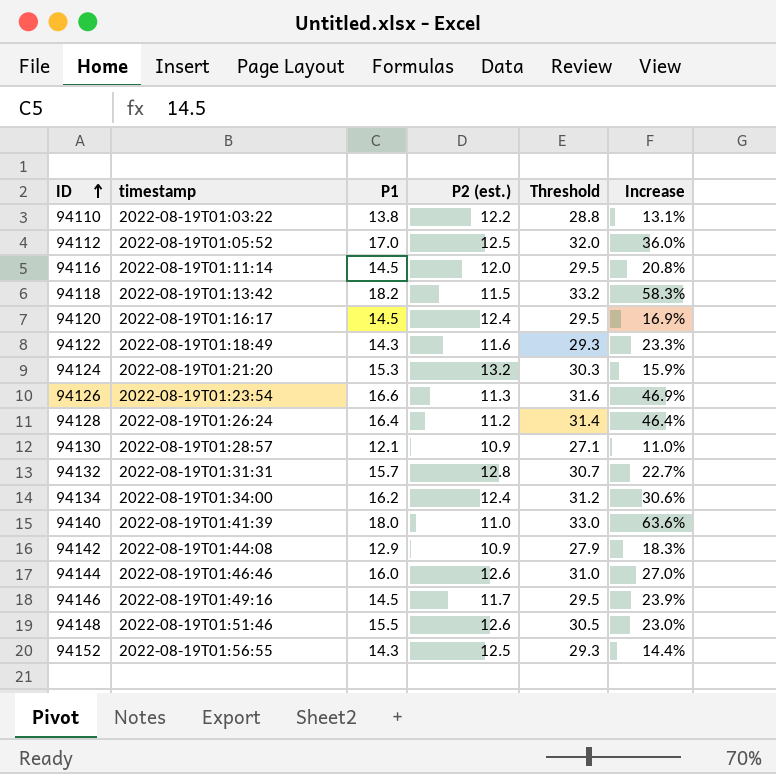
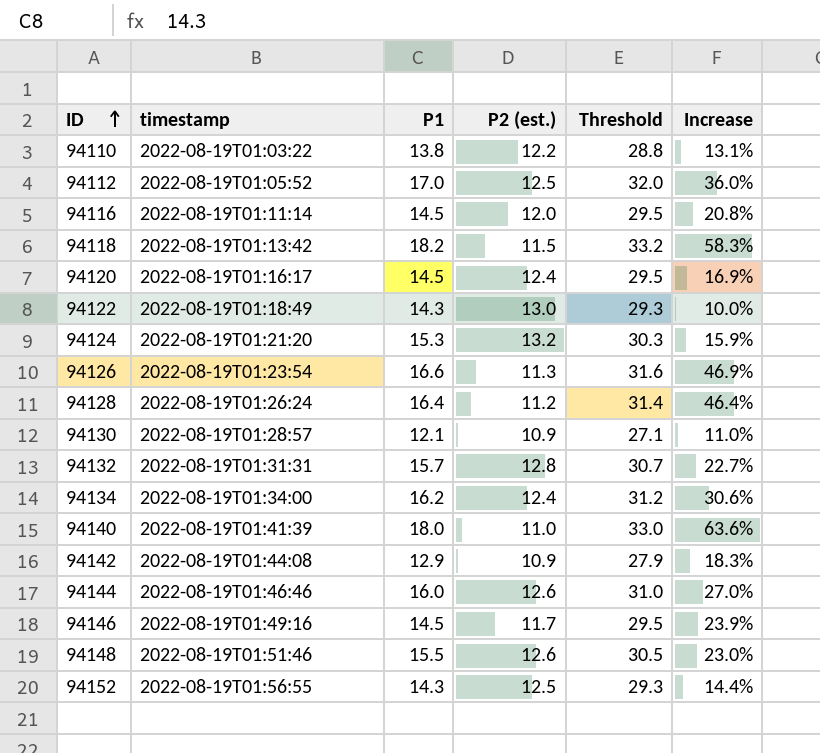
94122 | P2 (est.): 11.6 -> 13.0
94122 | Increase: 23.3% -> 10.0%

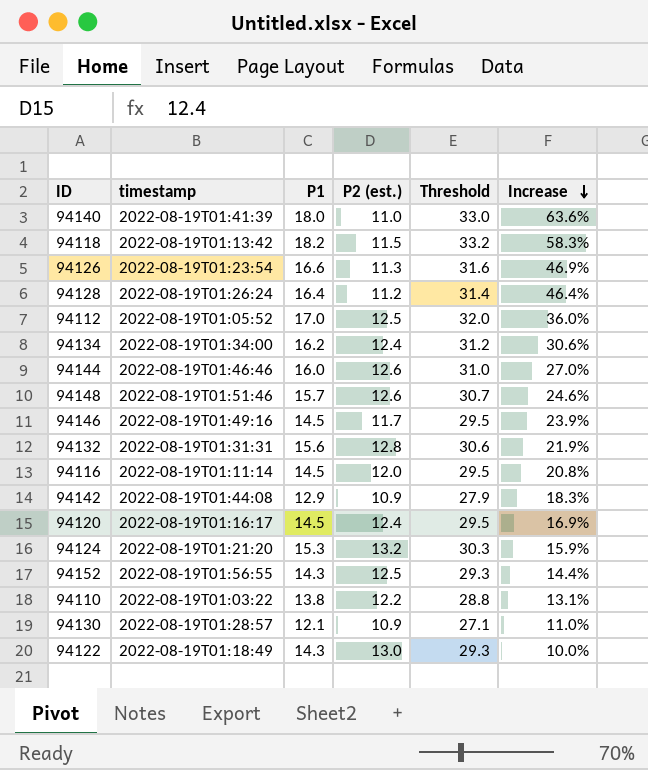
row order: ID ascending -> Increase descending
94148 | P1: 15.5 -> 15.7
94148 | Threshold: 30.5 -> 30.7
94148 | Increase: 23.0% -> 24.6%
94132 | P1: 15.7 -> 15.6
94132 | Threshold: 30.7 -> 30.6
94132 | Increase: 22.7% -> 21.9%

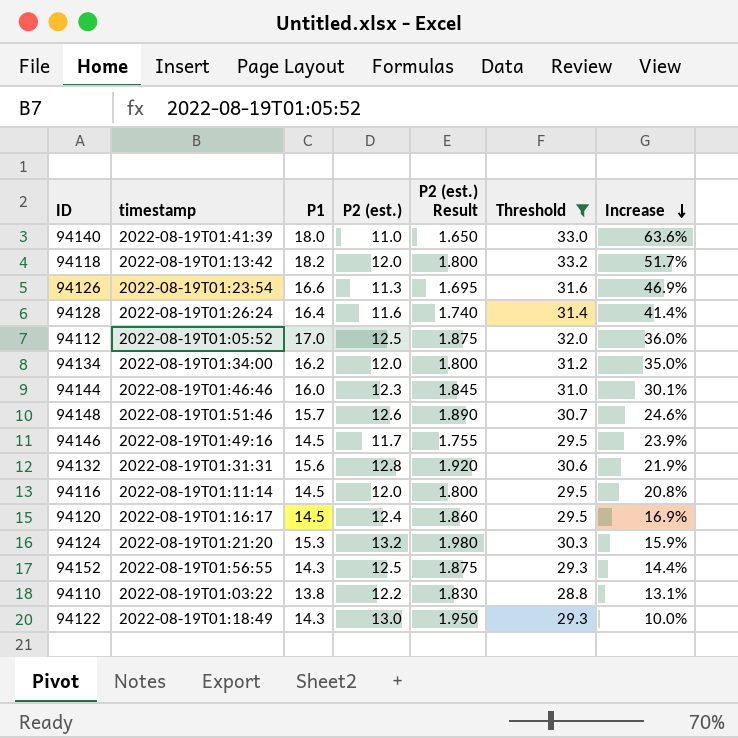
filter: none -> Threshold >= 28.8
column P2 (est.) Result | formula: none -> [P2 (est.)] * 0.15
94118 | P2 (est.): 11.5 -> 12.0
94118 | Increase: 58.3% -> 51.7%
94128 | P2 (est.): 11.2 -> 11.6
94128 | Increase: 46.4% -> 41.4%
94134 | P2 (est.): 12.4 -> 12.0
94134 | Increase: 30.6% -> 35.0%
94144 | P2 (est.): 12.6 -> 12.3
94144 | Increase: 27.0% -> 30.1%

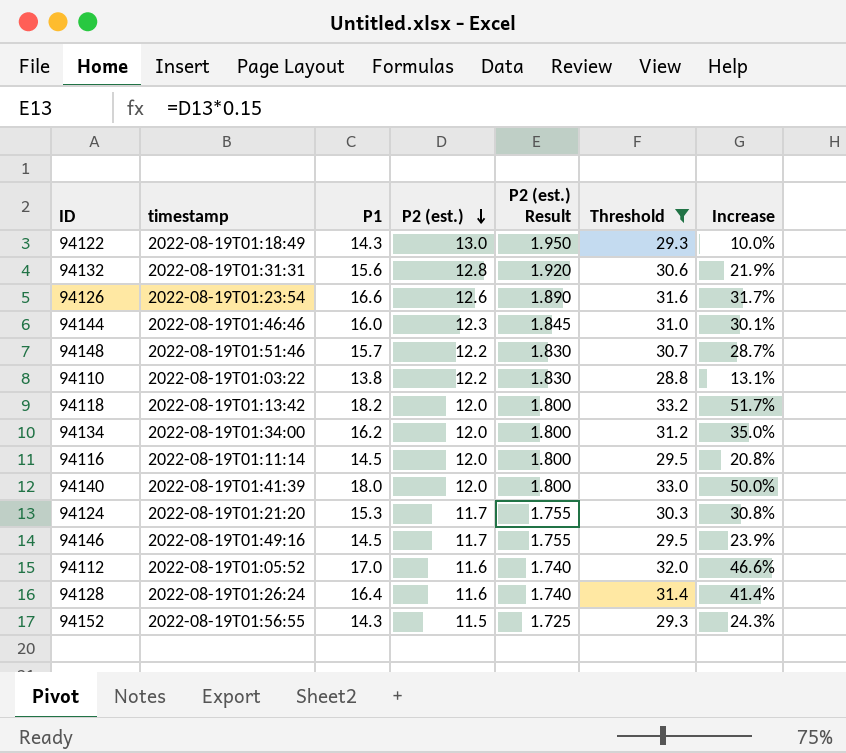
row order: Increase descending -> P2 (est.) descending
row 94120: 2022-08-19T01:16:17 | 14.5 | 12.4 | 1.860 | 29.5 | 16.9% -> none
94126 | P2 (est.): 11.3 -> 12.6
94126 | P2 (est.) Result: 1.695 -> 1.890
94126 | Increase: 46.9% -> 31.7%
94148 | P2 (est.): 12.6 -> 12.2
94148 | P2 (est.) Result: 1.890 -> 1.830
94148 | Increase: 24.6% -> 28.7%
94140 | P2 (est.): 11.0 -> 12.0
94140 | P2 (est.) Result: 1.650 -> 1.800
94140 | Increase: 63.6% -> 50.0%
94124 | P2 (est.): 13.2 -> 11.7
94124 | P2 (est.) Result: 1.980 -> 1.755
94124 | Increase: 15.9% -> 30.8%
94112 | P2 (est.): 12.5 -> 11.6
94112 | P2 (est.) Result: 1.875 -> 1.740
94112 | Increase: 36.0% -> 46.6%
94152 | P2 (est.): 12.5 -> 11.5
94152 | P2 (est.) Result: 1.875 -> 1.725
94152 | Increase: 14.4% -> 24.3%

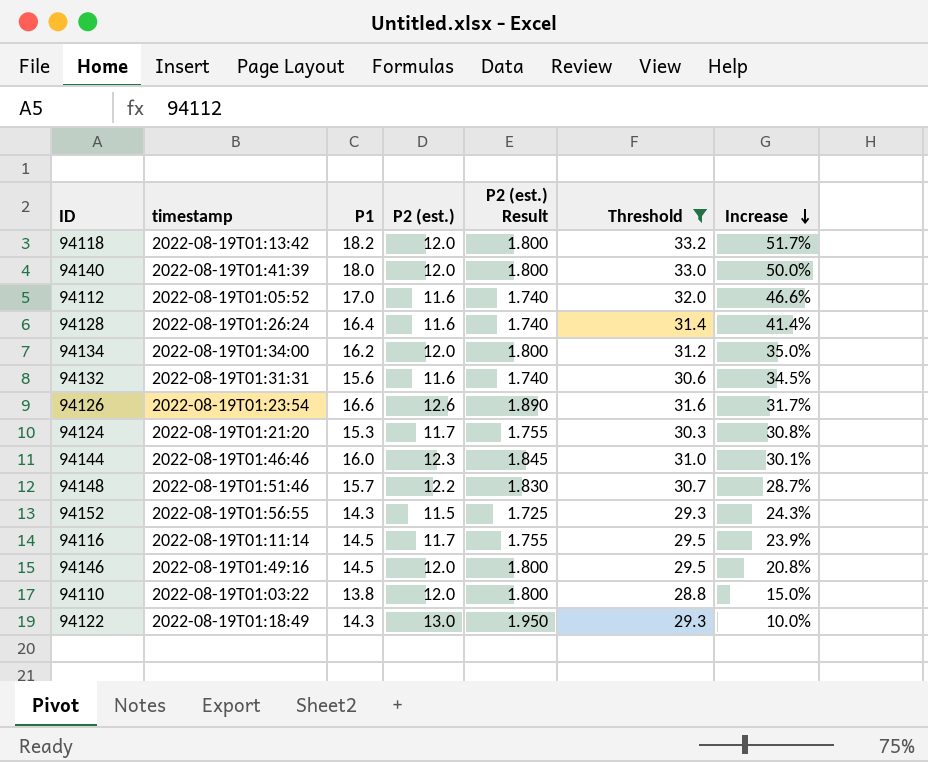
row order: P2 (est.) descending -> Increase descending
94132 | P2 (est.): 12.8 -> 11.6
94132 | P2 (est.) Result: 1.920 -> 1.740
94132 | Increase: 21.9% -> 34.5%
94116 | P2 (est.): 12.0 -> 11.7
94116 | P2 (est.) Result: 1.800 -> 1.755
94116 | Increase: 20.8% -> 23.9%
94146 | P2 (est.): 11.7 -> 12.0
94146 | P2 (est.) Result: 1.755 -> 1.800
94146 | Increase: 23.9% -> 20.8%
94110 | P2 (est.): 12.2 -> 12.0
94110 | P2 (est.) Result: 1.830 -> 1.800
94110 | Increase: 13.1% -> 15.0%

